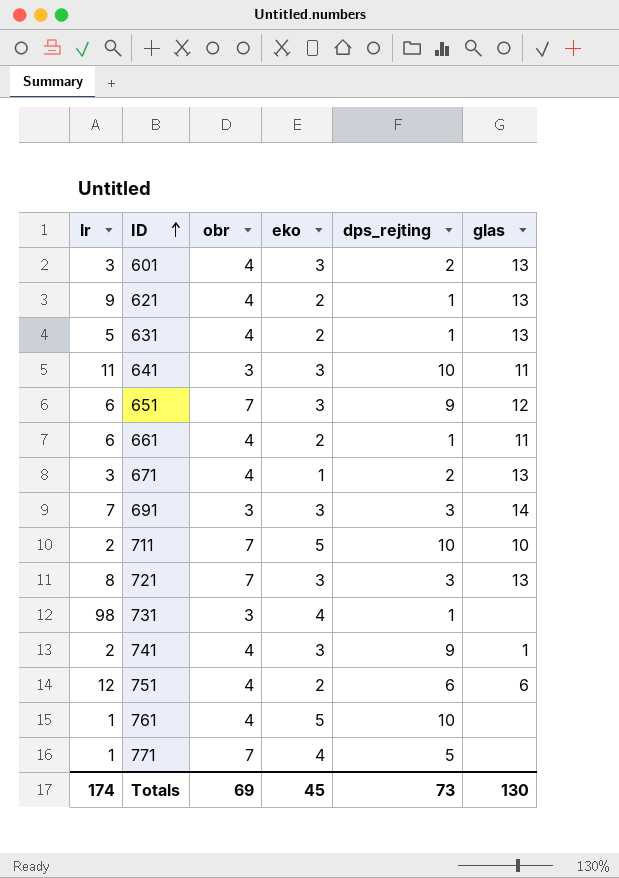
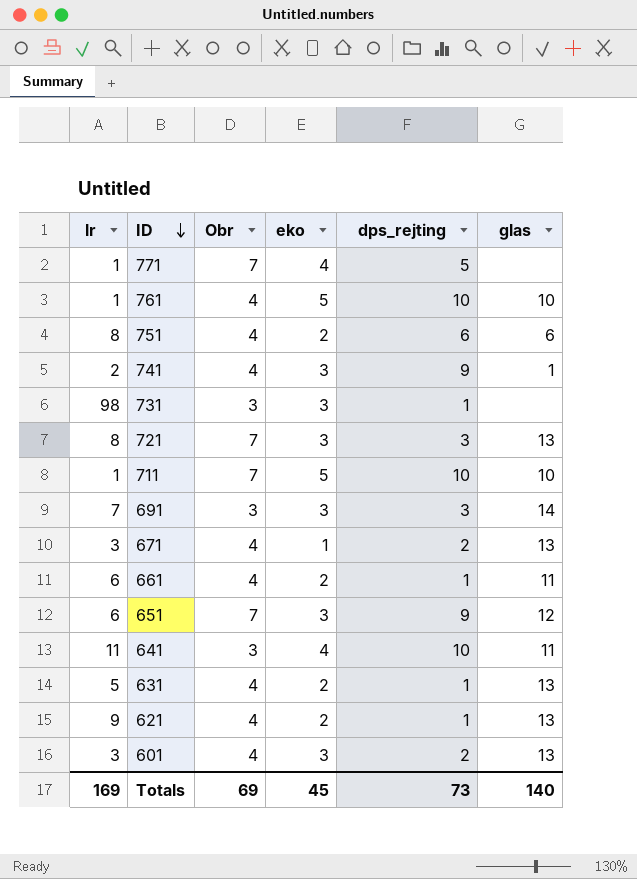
row order: ID ascending -> ID descending
column name: obr -> Obr
761 | glas: none -> 10
751 | lr: 12 -> 8
731 | eko: 4 -> 3
711 | lr: 2 -> 1
641 | eko: 3 -> 4
Totals | lr: 174 -> 169
Totals | glas: 130 -> 140

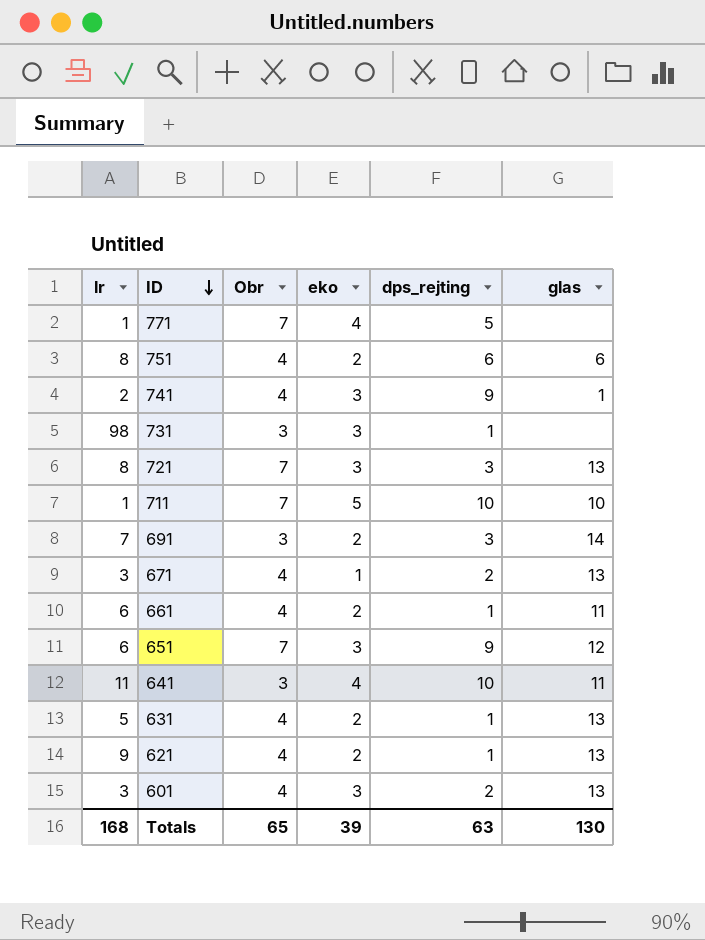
row 761: 1 | 4 | 5 | 10 | 10 -> none
691 | eko: 3 -> 2
Totals | lr: 169 -> 168
Totals | Obr: 69 -> 65
Totals | eko: 45 -> 39
Totals | dps_rejting: 73 -> 63
Totals | glas: 140 -> 130

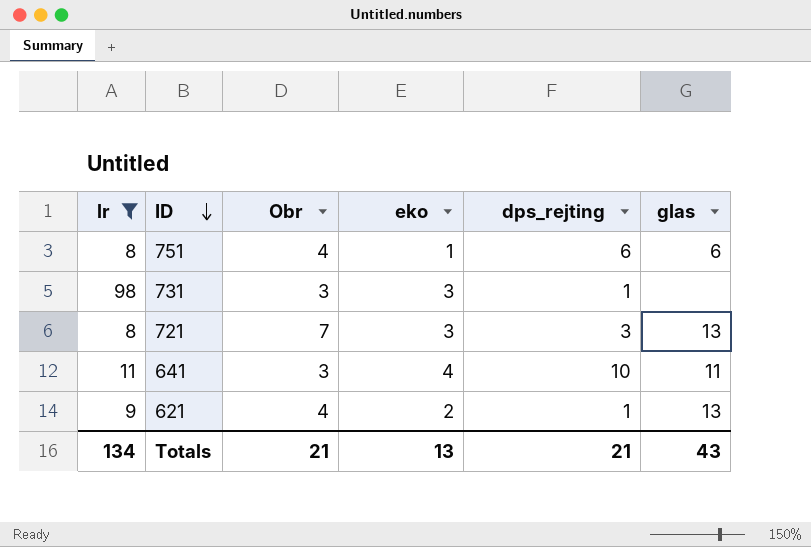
filter: none -> lr >= 8
751 | eko: 2 -> 1
Totals | lr: 168 -> 134
Totals | Obr: 65 -> 21
Totals | eko: 39 -> 13
Totals | dps_rejting: 63 -> 21
Totals | glas: 130 -> 43

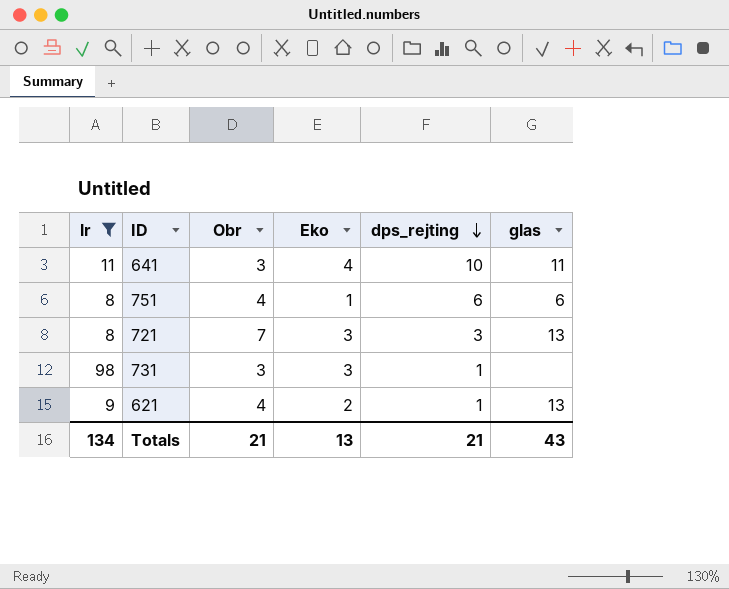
row order: ID descending -> dps_rejting descending
column name: eko -> Eko

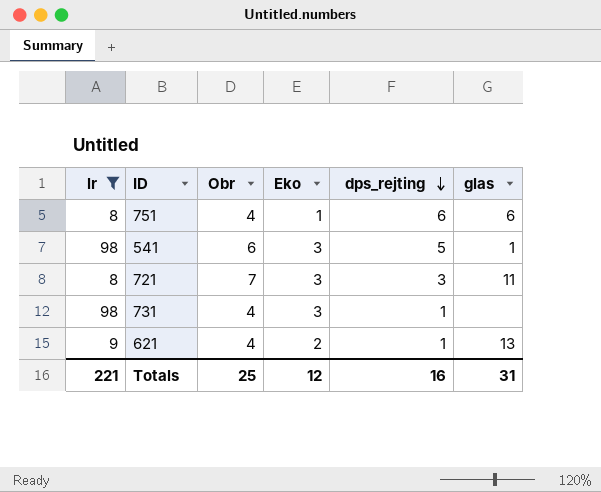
row 641: 11 | 3 | 4 | 10 | 11 -> none
row 541: none -> 98 | 6 | 3 | 5 | 1
721 | glas: 13 -> 11
731 | Obr: 3 -> 4
Totals | lr: 134 -> 221
Totals | Obr: 21 -> 25
Totals | Eko: 13 -> 12
Totals | dps_rejting: 21 -> 16
Totals | glas: 43 -> 31

